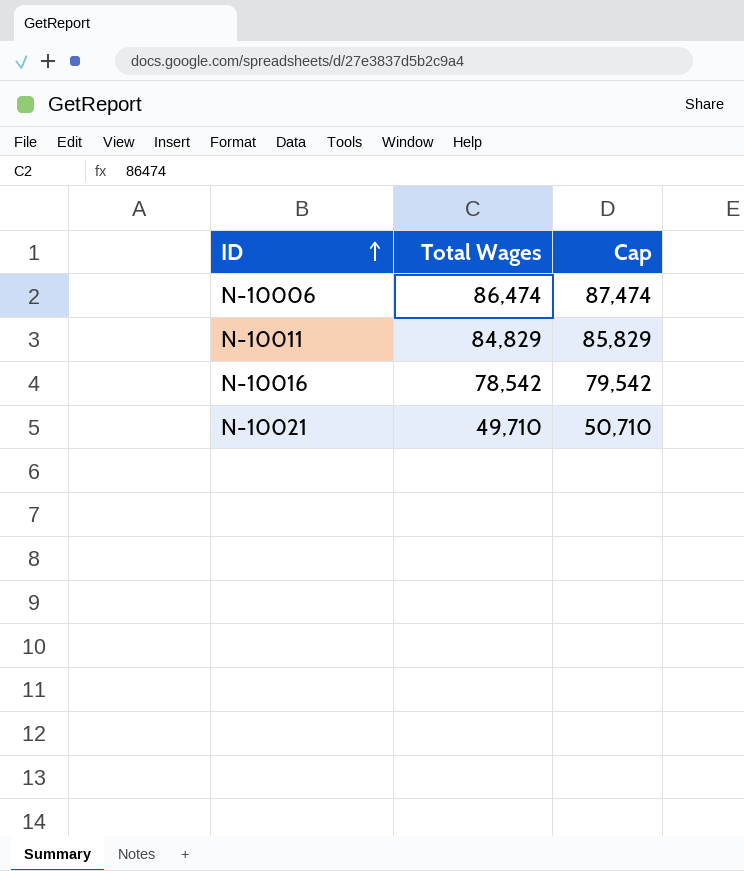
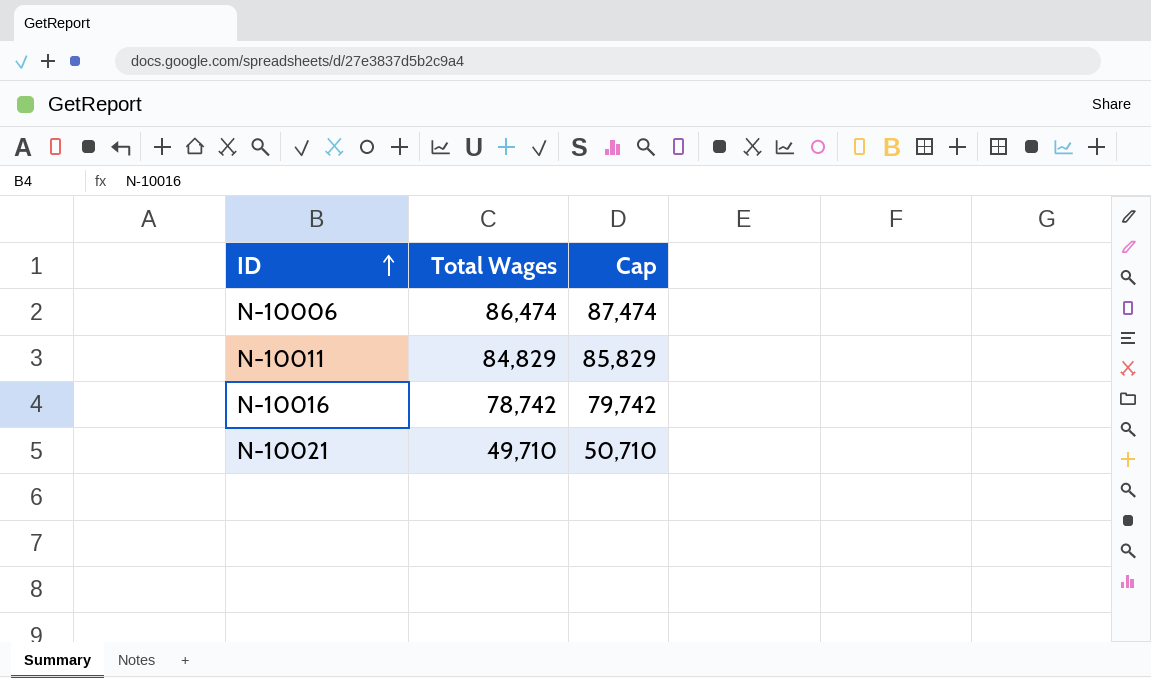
N-10016 | Total Wages: 78,542 -> 78,742
N-10016 | Cap: 79,542 -> 79,742

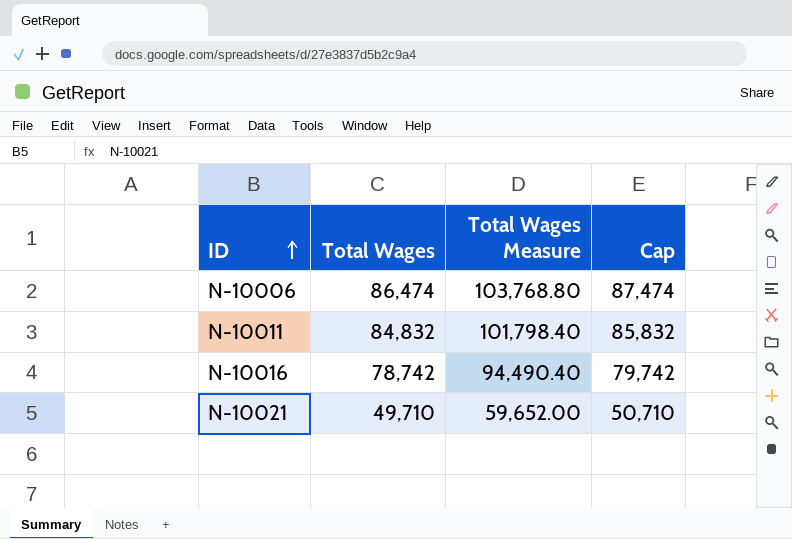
column Total Wages Measure | formula: none -> [Total Wages] * 1.2
N-10011 | Total Wages: 84,829 -> 84,832
N-10011 | Cap: 85,829 -> 85,832

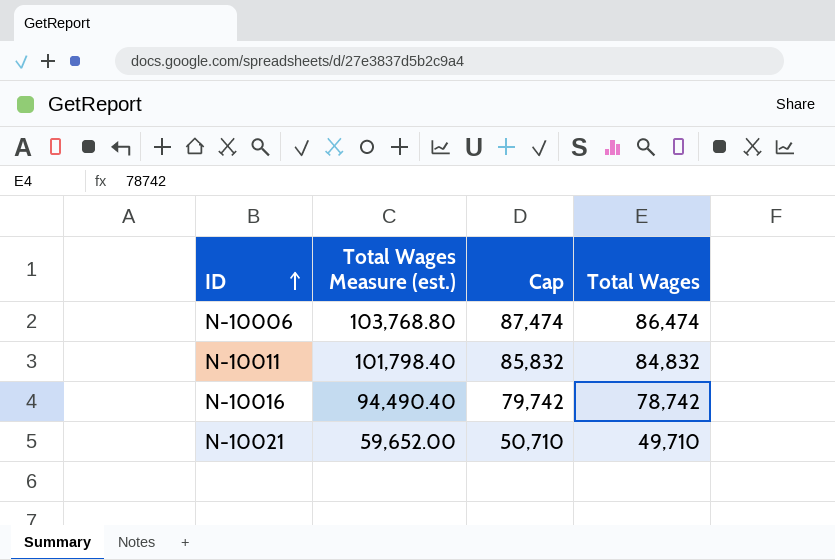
column name: Total Wages Measure -> Total Wages Measure (est.)
column Total Wages | position: 2 -> 4

